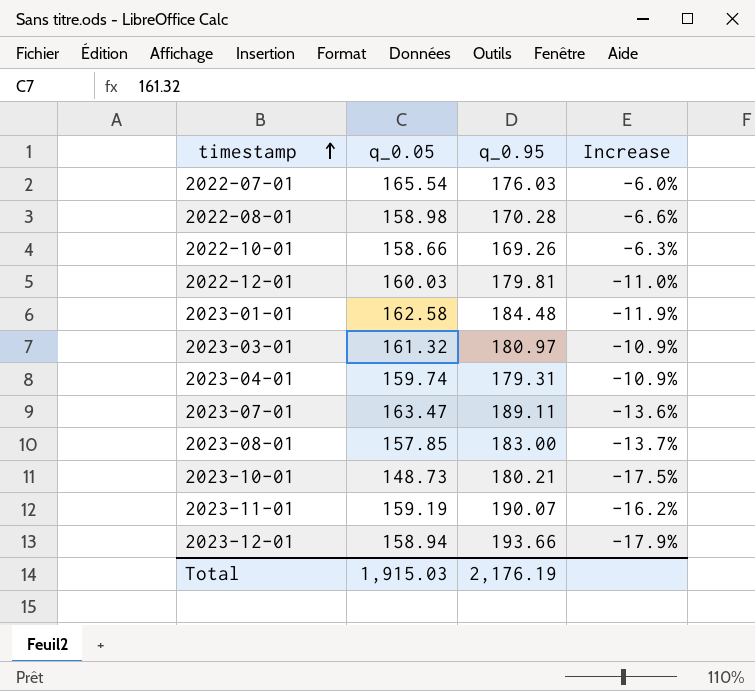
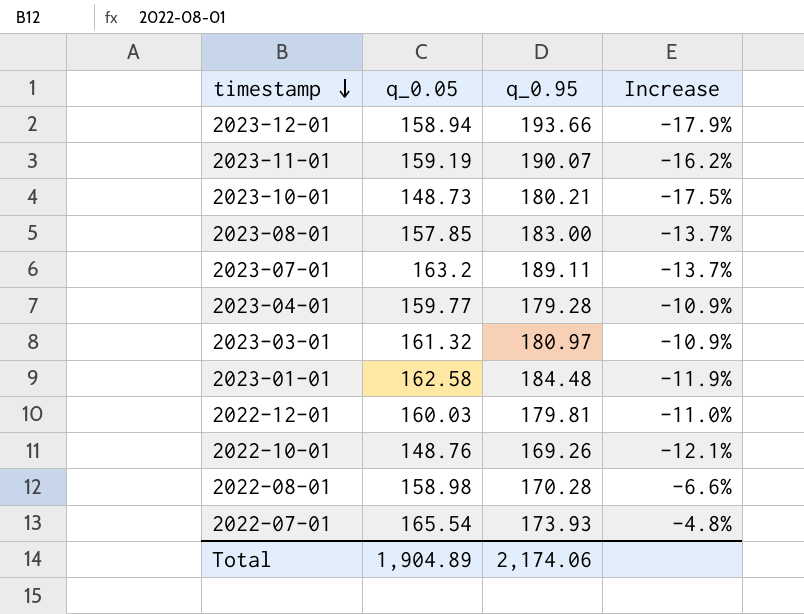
row order: timestamp ascending -> timestamp descending
2023-07-01 | q_0.05: 163.47 -> 163.2
2023-07-01 | Increase: -13.6% -> -13.7%
2023-04-01 | q_0.05: 159.74 -> 159.77
2023-04-01 | q_0.95: 179.31 -> 179.28
2022-10-01 | q_0.05: 158.66 -> 148.76
2022-10-01 | Increase: -6.3% -> -12.1%
2022-07-01 | q_0.95: 176.03 -> 173.93
2022-07-01 | Increase: -6.0% -> -4.8%
Total | q_0.05: 1,915.03 -> 1,904.89
Total | q_0.95: 2,176.19 -> 2,174.06

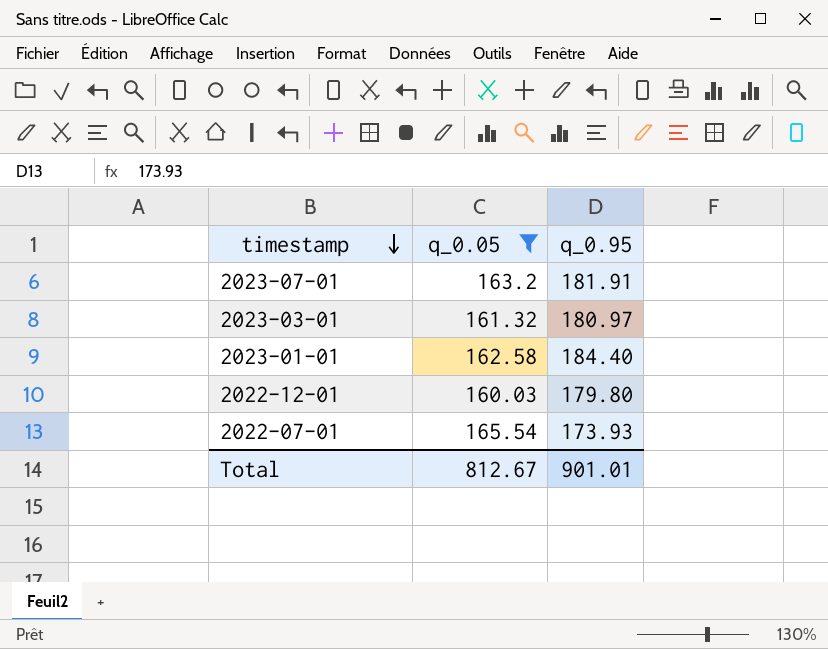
filter: none -> q_0.05 >= 160.03
column Increase | formula: ([q_0.05] - [q_0.95]) / [q_0.95] -> none
2023-07-01 | q_0.95: 189.11 -> 181.91
2023-01-01 | q_0.95: 184.48 -> 184.40
2022-12-01 | q_0.95: 179.81 -> 179.80
Total | q_0.05: 1,904.89 -> 812.67
Total | q_0.95: 2,174.06 -> 901.01

